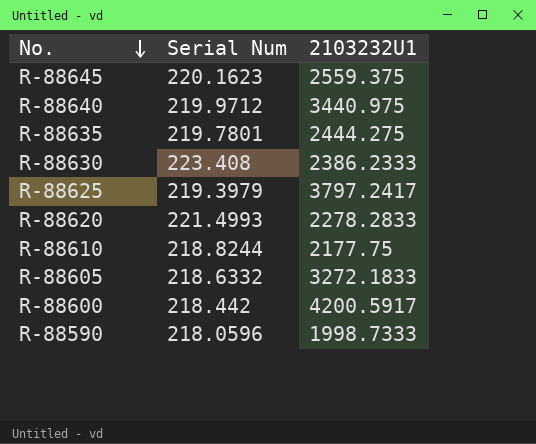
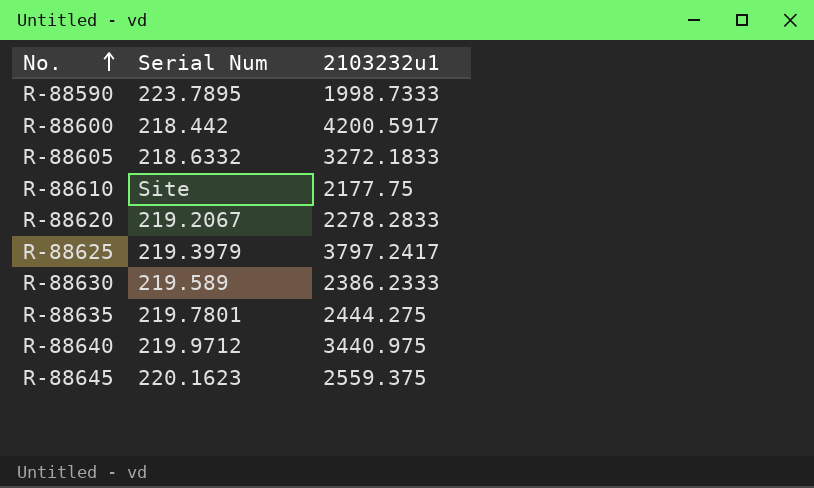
row order: No. descending -> No. ascending
column name: 2103232U1 -> 2103232u1
R-88590 | Serial Num: 218.0596 -> 223.7895
R-88610 | Serial Num: 218.8244 -> Site
R-88620 | Serial Num: 221.4993 -> 219.2067
R-88630 | Serial Num: 223.408 -> 219.589

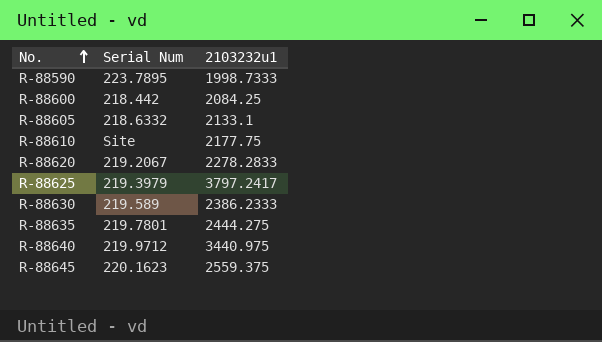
R-88600 | 2103232u1: 4200.5917 -> 2084.25
R-88605 | 2103232u1: 3272.1833 -> 2133.1

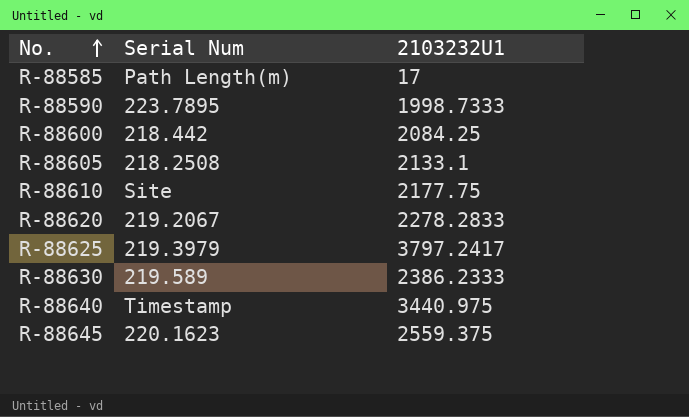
column name: 2103232u1 -> 2103232U1
row R-88635: 219.7801 | 2444.275 -> none
row R-88585: none -> Path Length(m) | 17
R-88605 | Serial Num: 218.6332 -> 218.2508
R-88640 | Serial Num: 219.9712 -> Timestamp

